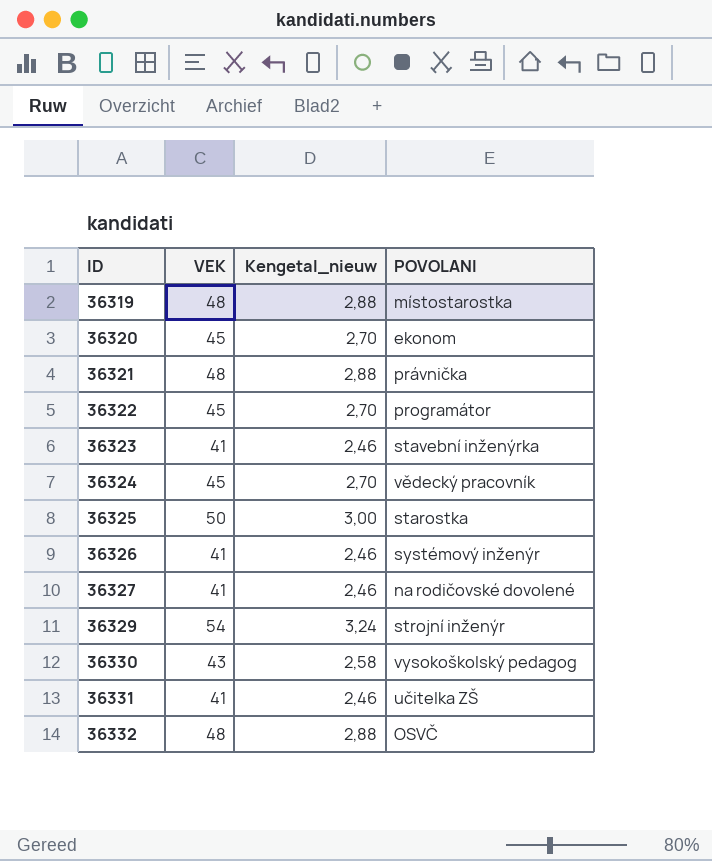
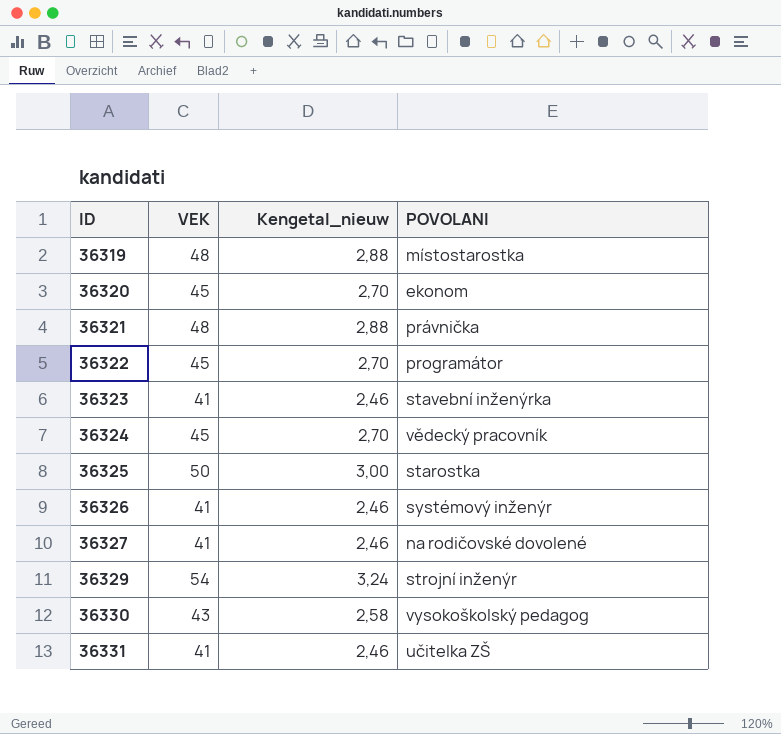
row 36332: 48 | 2,88 | OSVČ -> none

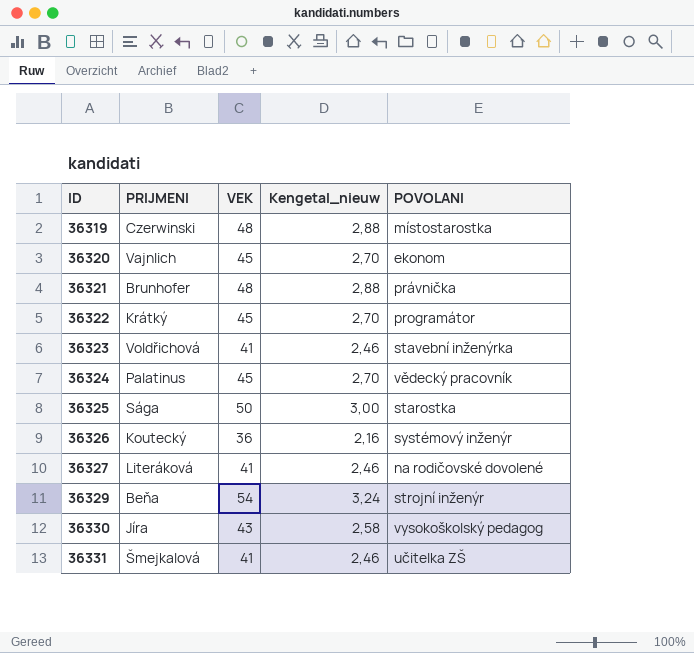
column PRIJMENI | position: none -> 2
36326 | VEK: 41 -> 36
36326 | Kengetal_nieuw: 2,46 -> 2,16

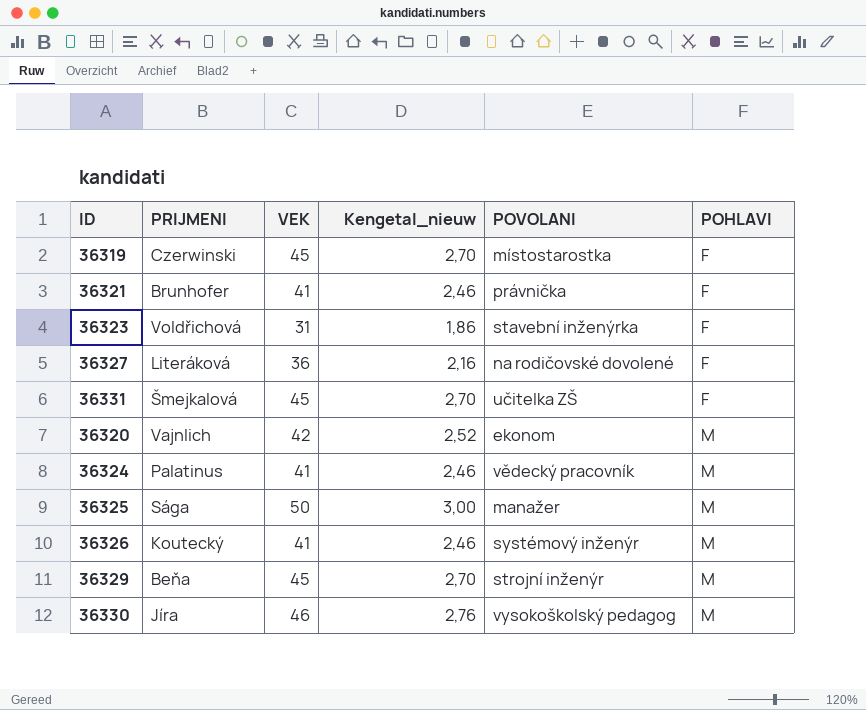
row order: ID ascending -> POHLAVI ascending
column POHLAVI | position: none -> 6
row 36322: Krátký | 45 | 2,70 | programátor -> none
36319 | VEK: 48 -> 45
36319 | Kengetal_nieuw: 2,88 -> 2,70
36321 | VEK: 48 -> 41
36321 | Kengetal_nieuw: 2,88 -> 2,46
36323 | VEK: 41 -> 31
36323 | Kengetal_nieuw: 2,46 -> 1,86
36327 | VEK: 41 -> 36
36327 | Kengetal_nieuw: 2,46 -> 2,16
36331 | VEK: 41 -> 45
36331 | Kengetal_nieuw: 2,46 -> 2,70
36320 | VEK: 45 -> 42
36320 | Kengetal_nieuw: 2,70 -> 2,52
36324 | VEK: 45 -> 41
36324 | Kengetal_nieuw: 2,70 -> 2,46
36325 | POVOLANI: starostka -> manažer
36326 | VEK: 36 -> 41
36326 | Kengetal_nieuw: 2,16 -> 2,46
36329 | VEK: 54 -> 45
36329 | Kengetal_nieuw: 3,24 -> 2,70
36330 | VEK: 43 -> 46
36330 | Kengetal_nieuw: 2,58 -> 2,76

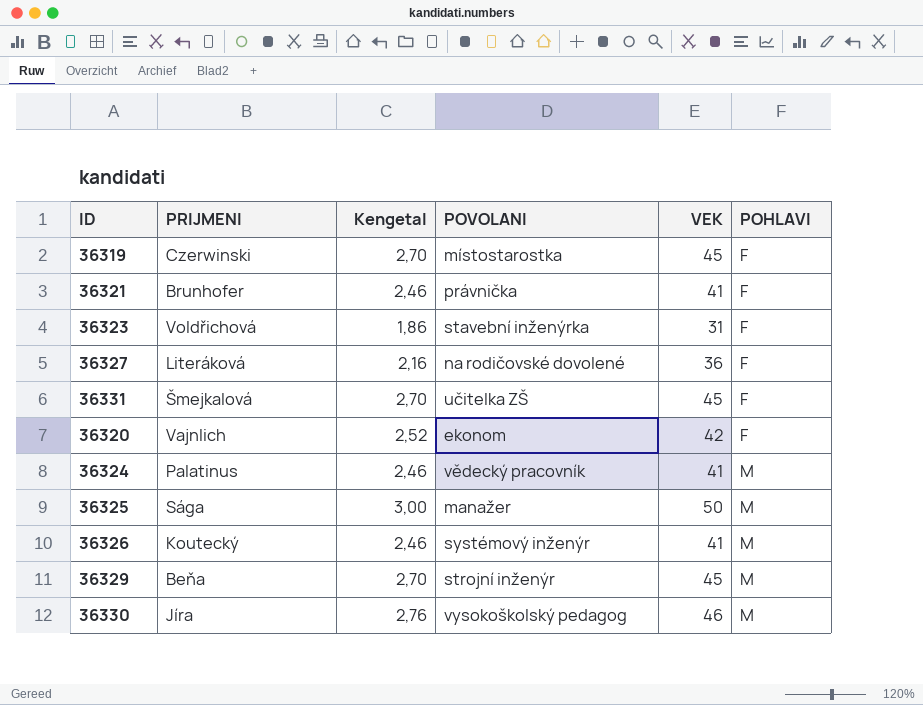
column name: Kengetal_nieuw -> Kengetal
column VEK | position: 3 -> 5
36320 | POHLAVI: M -> F

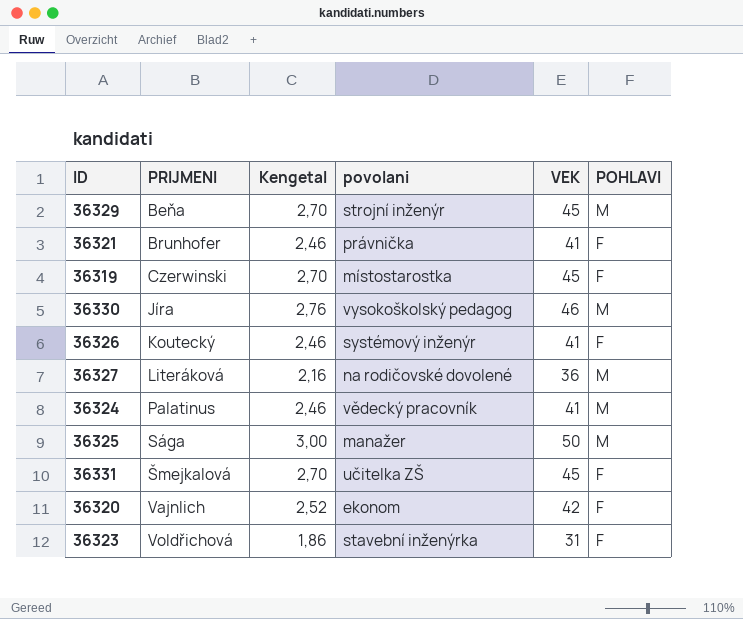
row order: POHLAVI ascending -> PRIJMENI ascending
column name: POVOLANI -> povolani
36326 | POHLAVI: M -> F
36327 | POHLAVI: F -> M

